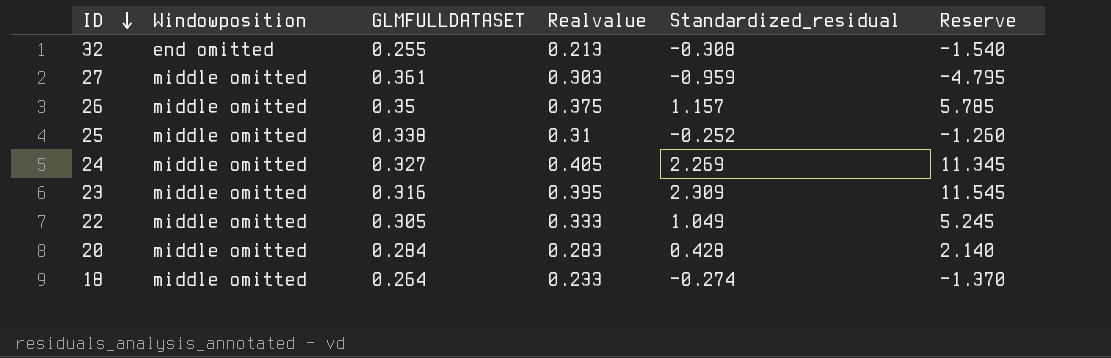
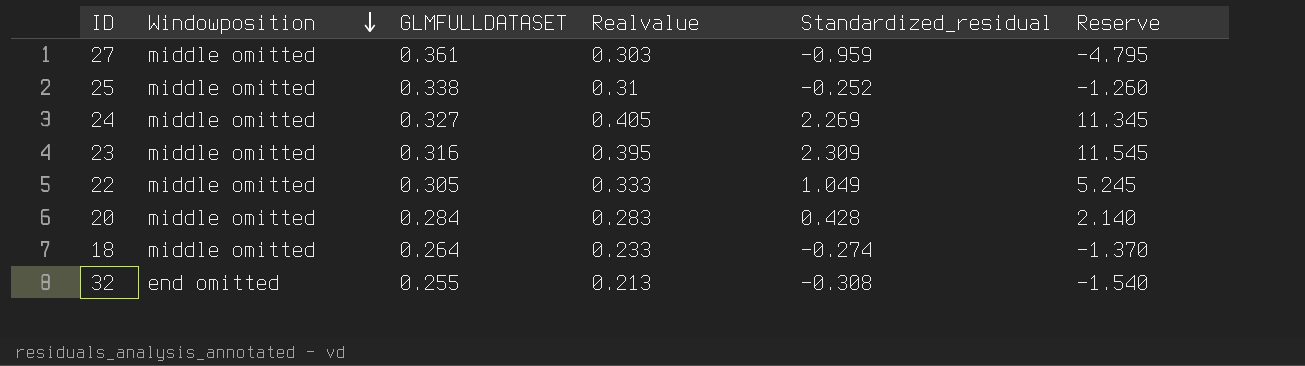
row order: ID descending -> Windowposition descending
row 26: middle omitted | 0.35 | 0.375 | 1.157 | 5.785 -> none

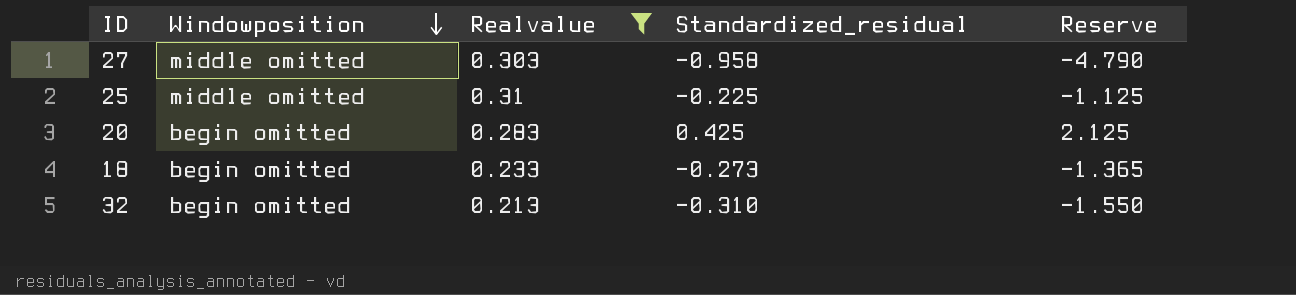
filter: none -> Realvalue <= 0.31
column GLMFULLDATASET | position: 3 -> none
27 | Standardized_residual: -0.959 -> -0.958
27 | Reserve: -4.795 -> -4.790
25 | Standardized_residual: -0.252 -> -0.225
25 | Reserve: -1.260 -> -1.125
20 | Windowposition: middle omitted -> begin omitted
20 | Standardized_residual: 0.428 -> 0.425
20 | Reserve: 2.140 -> 2.125
18 | Windowposition: middle omitted -> begin omitted
18 | Standardized_residual: -0.274 -> -0.273
18 | Reserve: -1.370 -> -1.365
32 | Windowposition: end omitted -> begin omitted
32 | Standardized_residual: -0.308 -> -0.310
32 | Reserve: -1.540 -> -1.550

